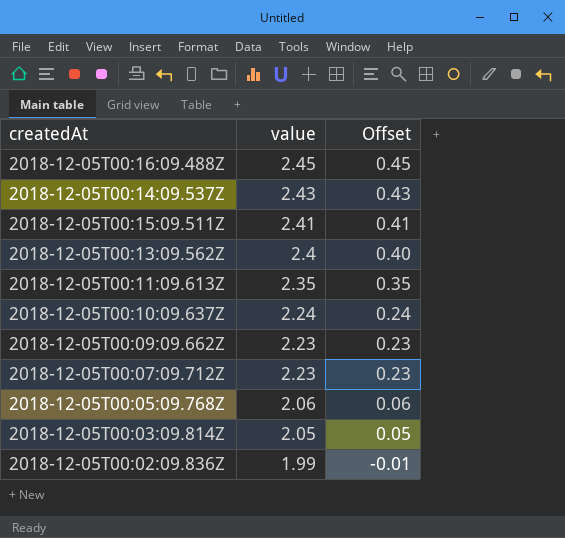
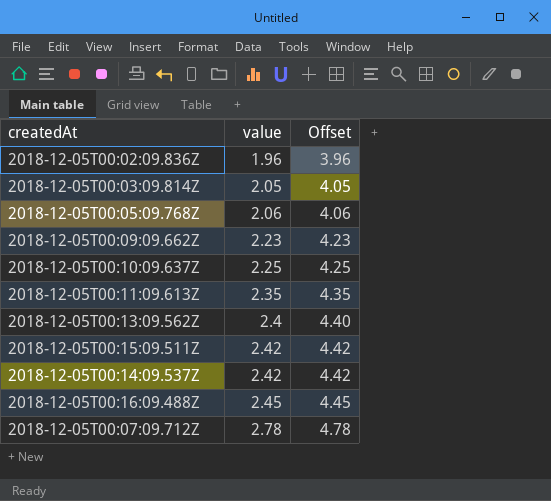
row order: value descending -> value ascending
column Offset | formula: [value] - 2 -> [value] + 2
2018-12-05T00:02:09.836Z | value: 1.99 -> 1.96
2018-12-05T00:10:09.637Z | value: 2.24 -> 2.25
2018-12-05T00:15:09.511Z | value: 2.41 -> 2.42
2018-12-05T00:14:09.537Z | value: 2.43 -> 2.42
2018-12-05T00:07:09.712Z | value: 2.23 -> 2.78

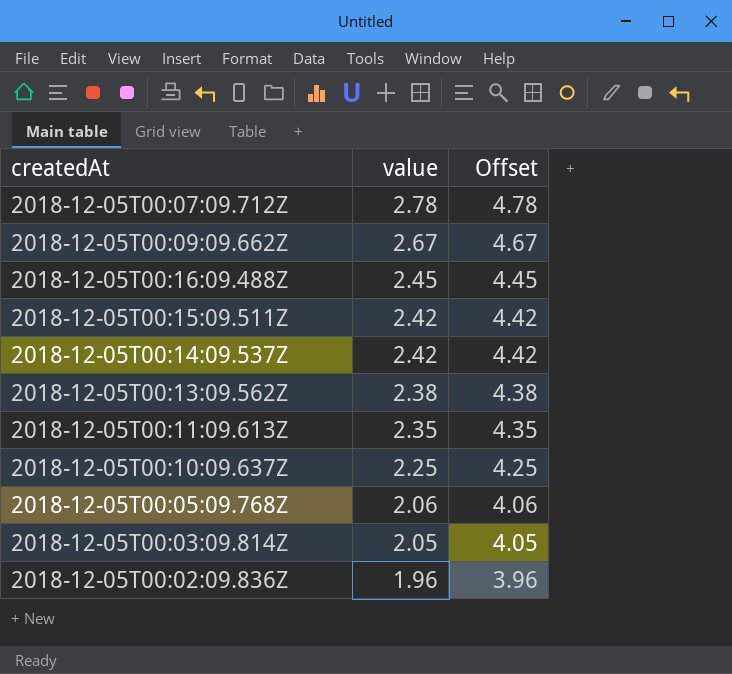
row order: value ascending -> value descending
2018-12-05T00:09:09.662Z | value: 2.23 -> 2.67
2018-12-05T00:09:09.662Z | Offset: 4.23 -> 4.67
2018-12-05T00:13:09.562Z | value: 2.4 -> 2.38
2018-12-05T00:13:09.562Z | Offset: 4.40 -> 4.38

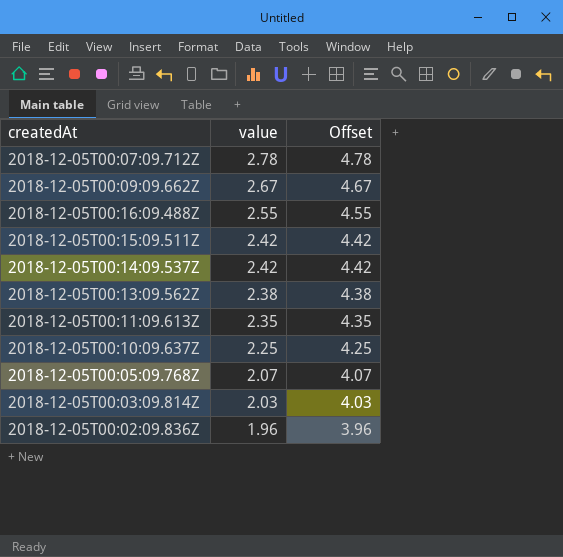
2018-12-05T00:16:09.488Z | value: 2.45 -> 2.55
2018-12-05T00:16:09.488Z | Offset: 4.45 -> 4.55
2018-12-05T00:05:09.768Z | value: 2.06 -> 2.07
2018-12-05T00:05:09.768Z | Offset: 4.06 -> 4.07
2018-12-05T00:03:09.814Z | value: 2.05 -> 2.03
2018-12-05T00:03:09.814Z | Offset: 4.05 -> 4.03

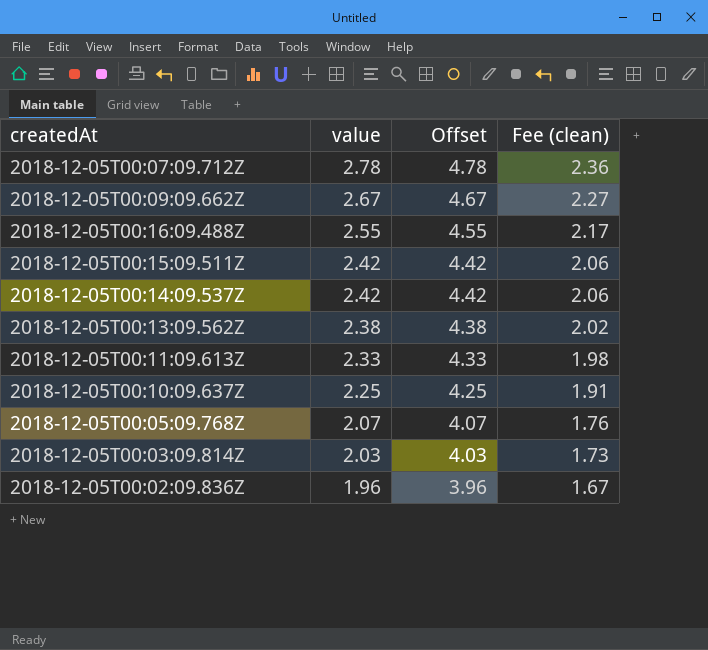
column Fee (clean) | formula: none -> [value] * 0.85
2018-12-05T00:11:09.613Z | value: 2.35 -> 2.33
2018-12-05T00:11:09.613Z | Offset: 4.35 -> 4.33

